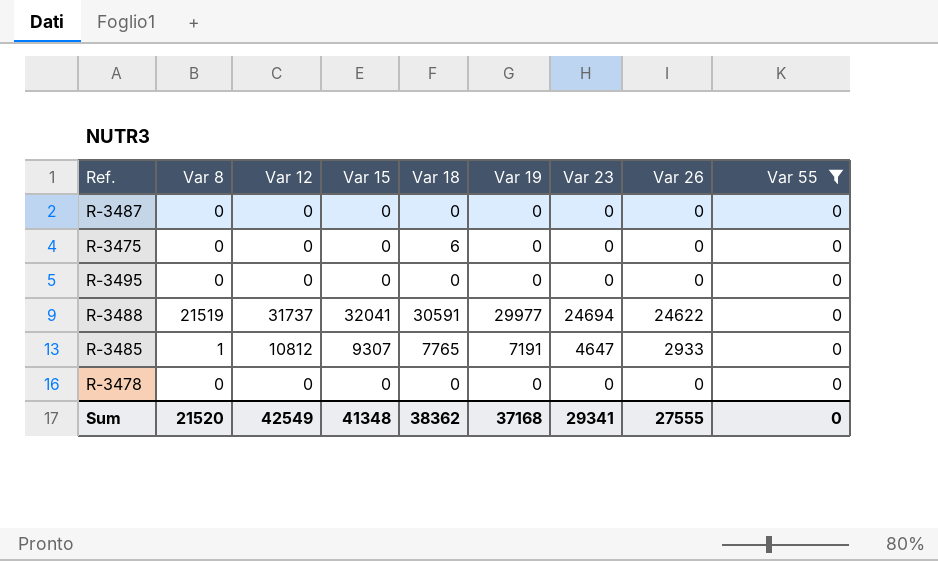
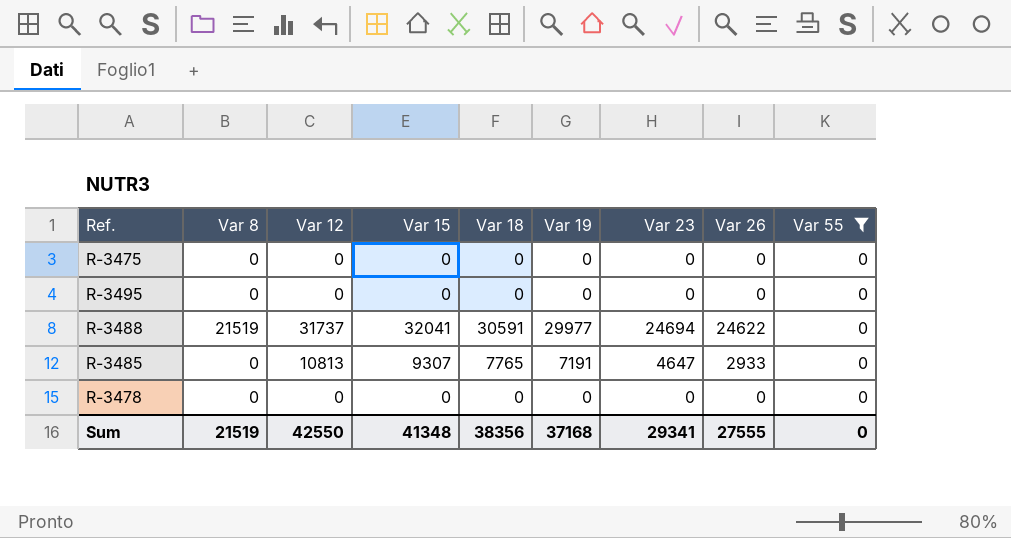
row R-3487: 0 | 0 | 0 | 0 | 0 | 0 | 0 | 0 -> none
R-3475 | Var 18: 6 -> 0
R-3485 | Var 8: 1 -> 0
R-3485 | Var 12: 10812 -> 10813
Sum | Var 8: 21520 -> 21519
Sum | Var 12: 42549 -> 42550
Sum | Var 18: 38362 -> 38356

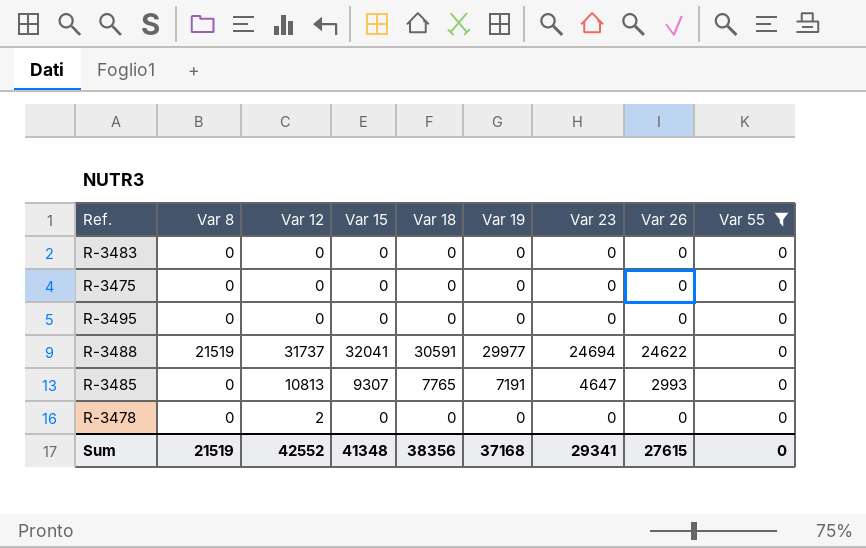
row R-3483: none -> 0 | 0 | 0 | 0 | 0 | 0 | 0 | 0
R-3485 | Var 26: 2933 -> 2993
R-3478 | Var 12: 0 -> 2
Sum | Var 12: 42550 -> 42552
Sum | Var 26: 27555 -> 27615

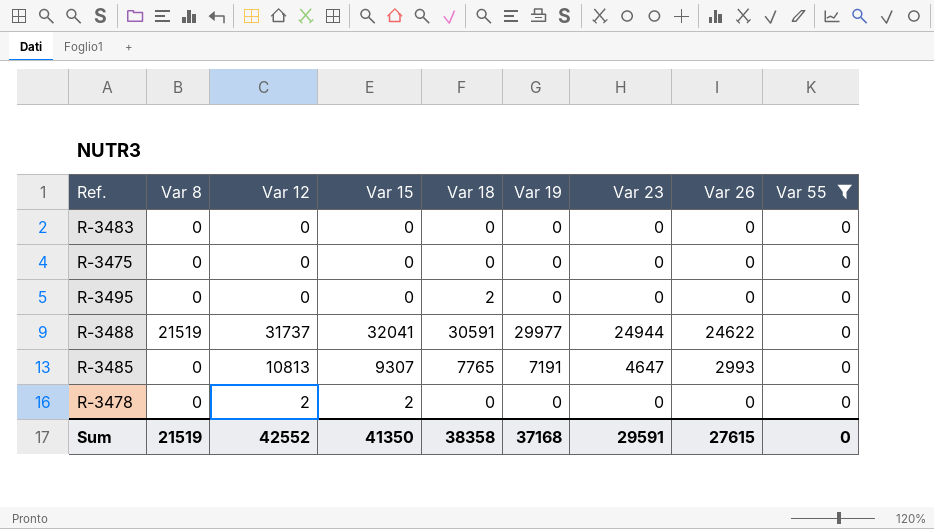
R-3495 | Var 18: 0 -> 2
R-3488 | Var 23: 24694 -> 24944
R-3478 | Var 15: 0 -> 2
Sum | Var 15: 41348 -> 41350
Sum | Var 18: 38356 -> 38358
Sum | Var 23: 29341 -> 29591

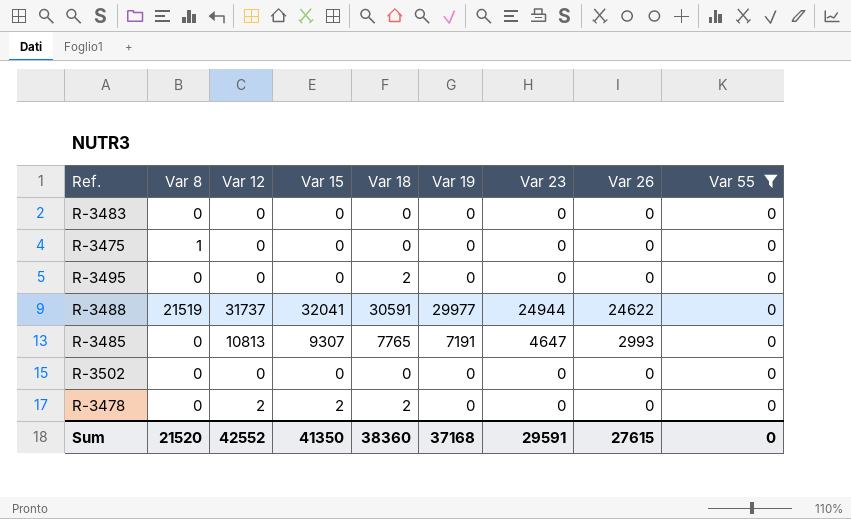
R-3475 | Var 8: 0 -> 1
row R-3502: none -> 0 | 0 | 0 | 0 | 0 | 0 | 0 | 0
R-3478 | Var 18: 0 -> 2
Sum | Var 8: 21519 -> 21520
Sum | Var 18: 38358 -> 38360

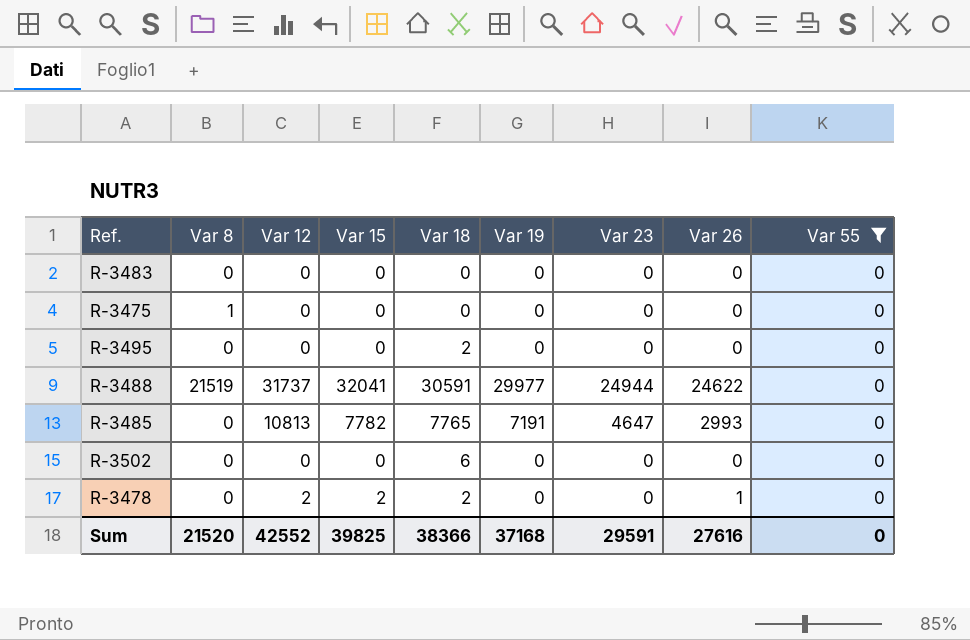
R-3485 | Var 15: 9307 -> 7782
R-3502 | Var 18: 0 -> 6
R-3478 | Var 26: 0 -> 1
Sum | Var 15: 41350 -> 39825
Sum | Var 18: 38360 -> 38366
Sum | Var 26: 27615 -> 27616

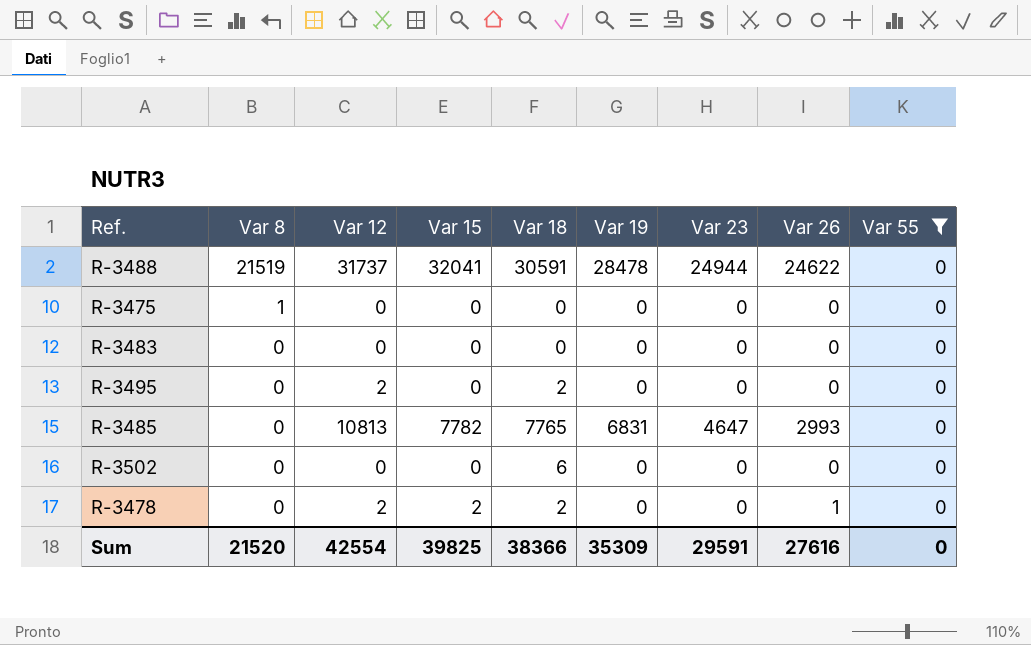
row order: none -> Var 8 descending
R-3488 | Var 19: 29977 -> 28478
R-3495 | Var 12: 0 -> 2
R-3485 | Var 19: 7191 -> 6831
Sum | Var 12: 42552 -> 42554
Sum | Var 19: 37168 -> 35309

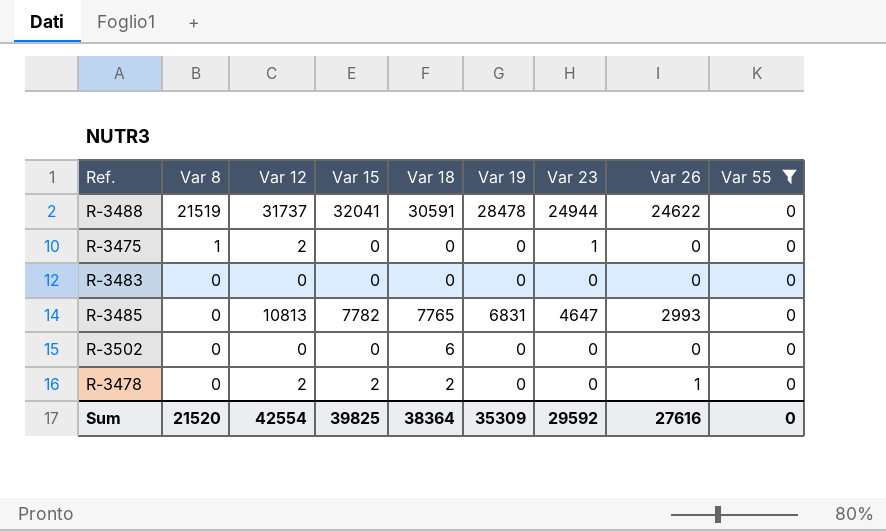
row R-3495: 0 | 2 | 0 | 2 | 0 | 0 | 0 | 0 -> none
R-3475 | Var 12: 0 -> 2
R-3475 | Var 23: 0 -> 1
Sum | Var 18: 38366 -> 38364
Sum | Var 23: 29591 -> 29592

